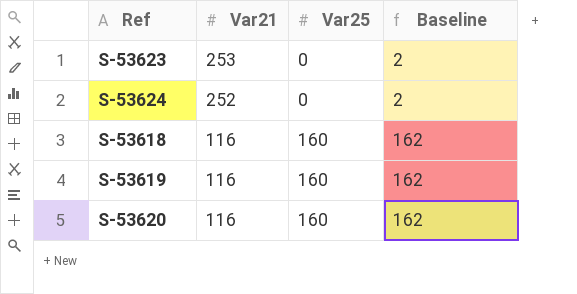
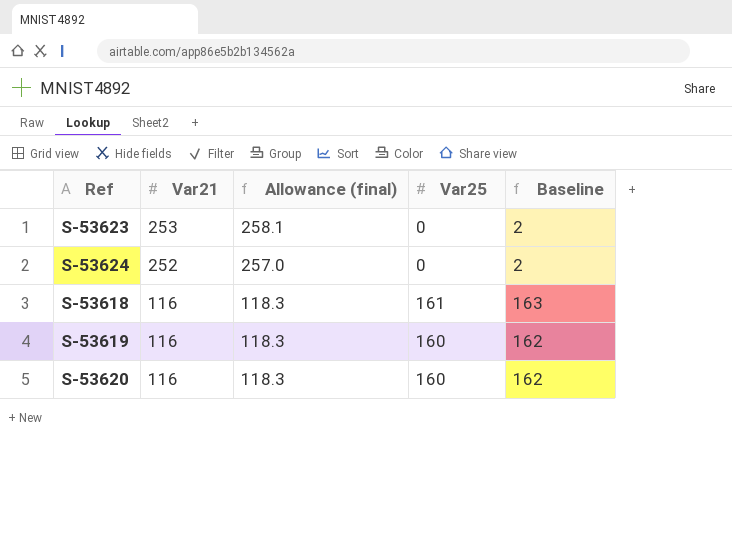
column Allowance (final) | formula: none -> [Var21] * 1.02
S-53618 | Var25: 160 -> 161
S-53618 | Baseline: 162 -> 163

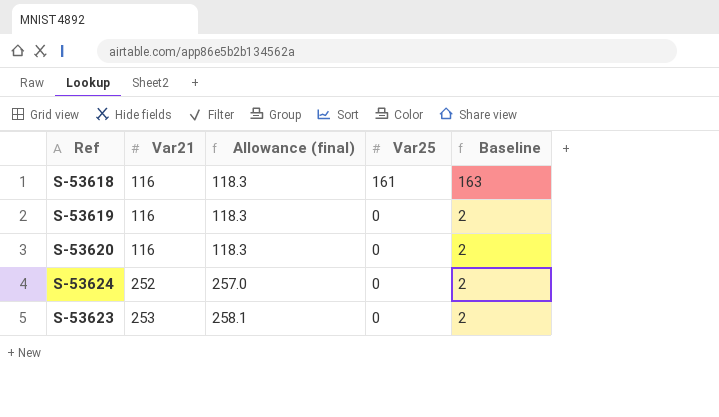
row order: Var21 descending -> Var21 ascending
S-53619 | Var25: 160 -> 0
S-53619 | Baseline: 162 -> 2
S-53620 | Var25: 160 -> 0
S-53620 | Baseline: 162 -> 2

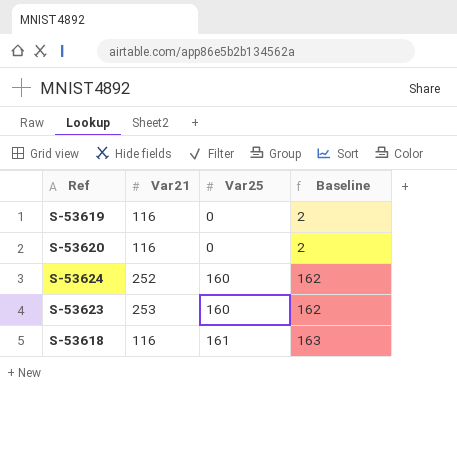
row order: Var21 ascending -> Var25 ascending
column Allowance (final) | formula: [Var21] * 1.02 -> none
S-53624 | Var25: 0 -> 160
S-53624 | Baseline: 2 -> 162
S-53623 | Var25: 0 -> 160
S-53623 | Baseline: 2 -> 162

